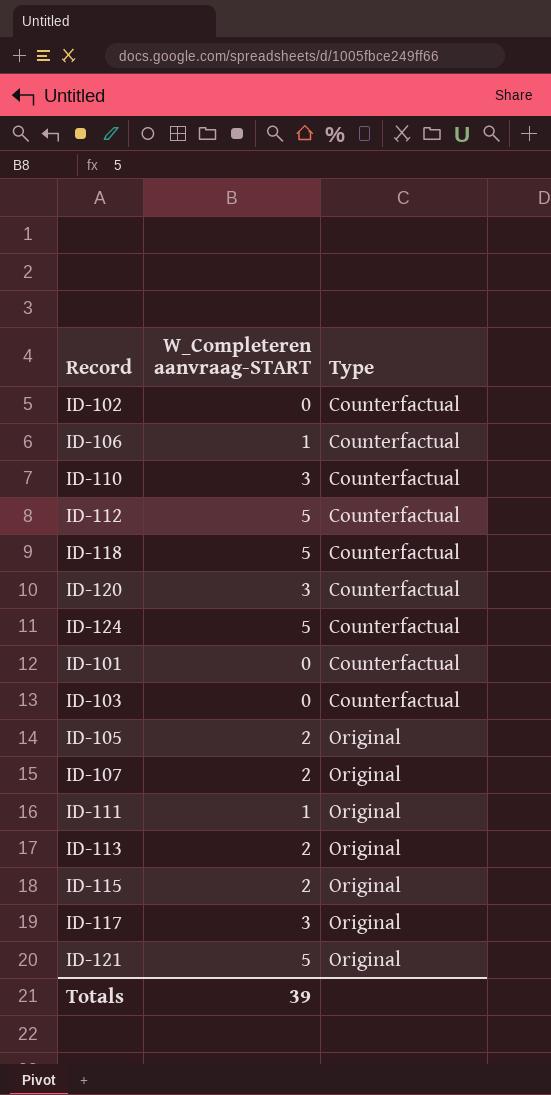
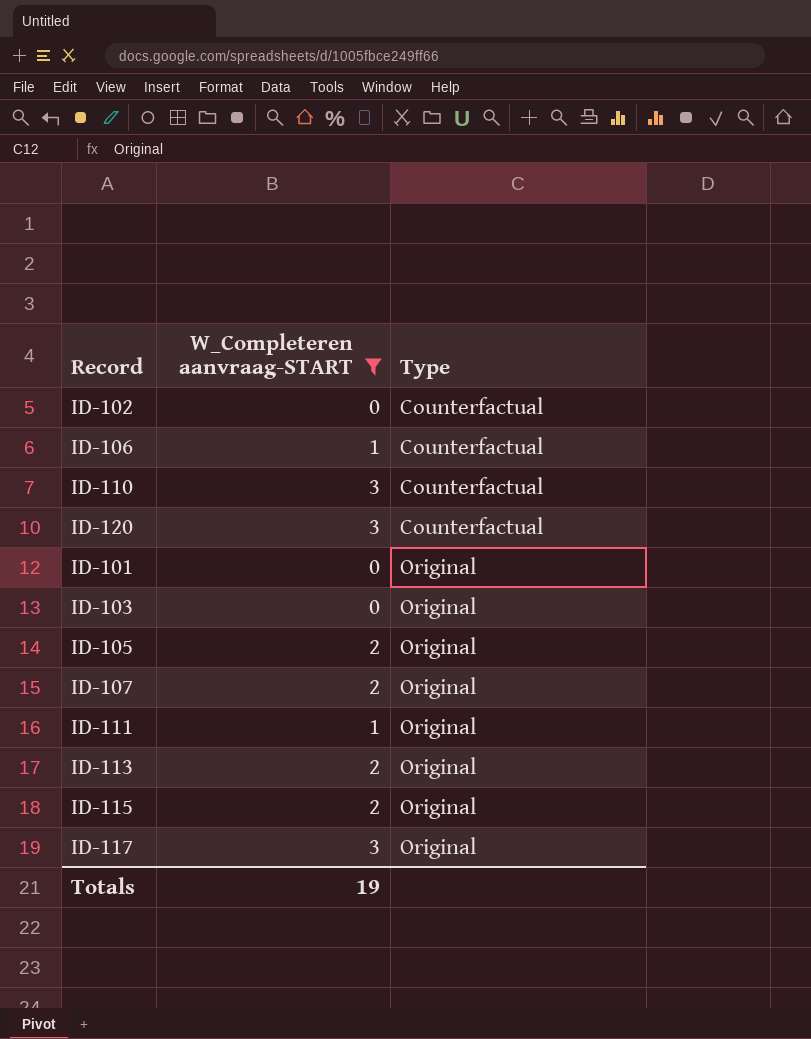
filter: none -> W_Completeren aanvraag-START != 5
ID-101 | Type: Counterfactual -> Original
ID-103 | Type: Counterfactual -> Original
Totals | W_Completeren aanvraag-START: 39 -> 19

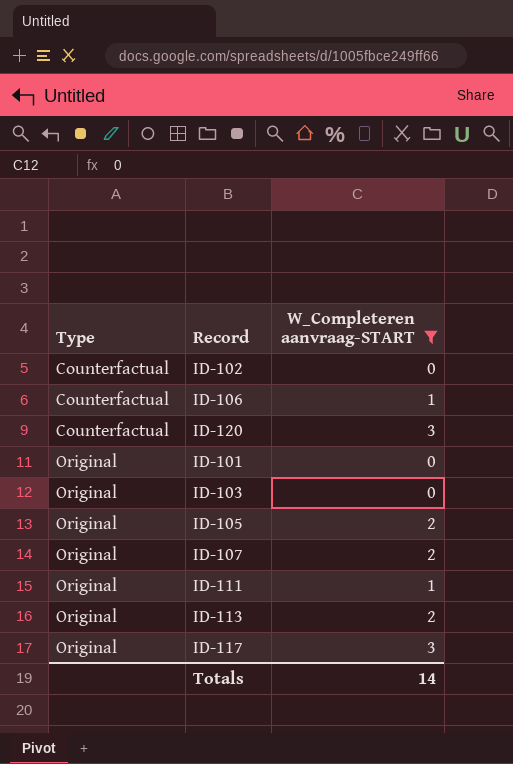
column Type | position: 3 -> 1
row ID-110: 3 | Counterfactual -> none
row ID-115: 2 | Original -> none
Totals | W_Completeren aanvraag-START: 19 -> 14

